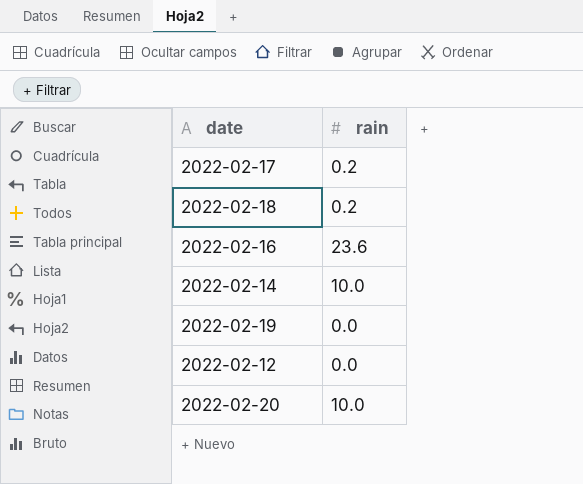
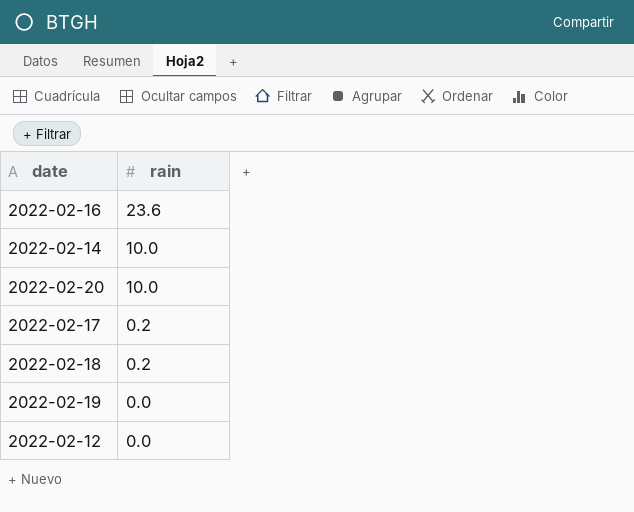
row order: none -> rain descending

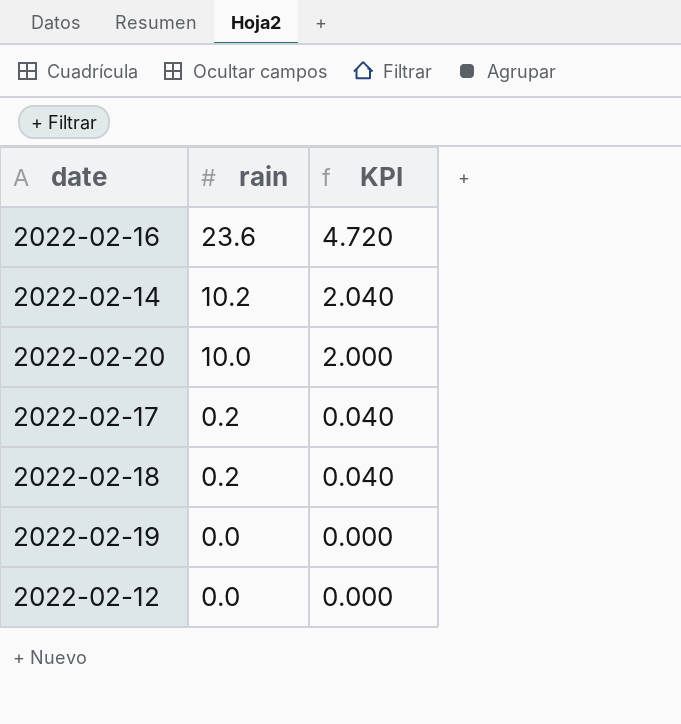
column KPI | formula: none -> [rain] * 0.2
2022-02-14 | rain: 10.0 -> 10.2

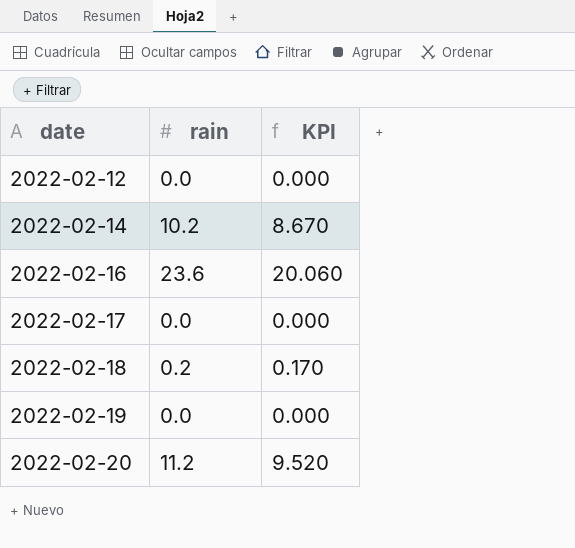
row order: rain descending -> date ascending
column KPI | formula: [rain] * 0.2 -> [rain] * 0.85
2022-02-17 | rain: 0.2 -> 0.0
2022-02-20 | rain: 10.0 -> 11.2

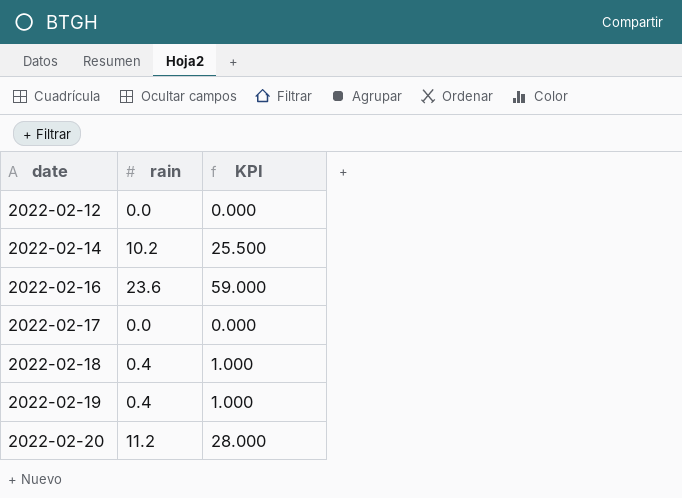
column KPI | formula: [rain] * 0.85 -> [rain] * 2.5
2022-02-18 | rain: 0.2 -> 0.4
2022-02-19 | rain: 0.0 -> 0.4

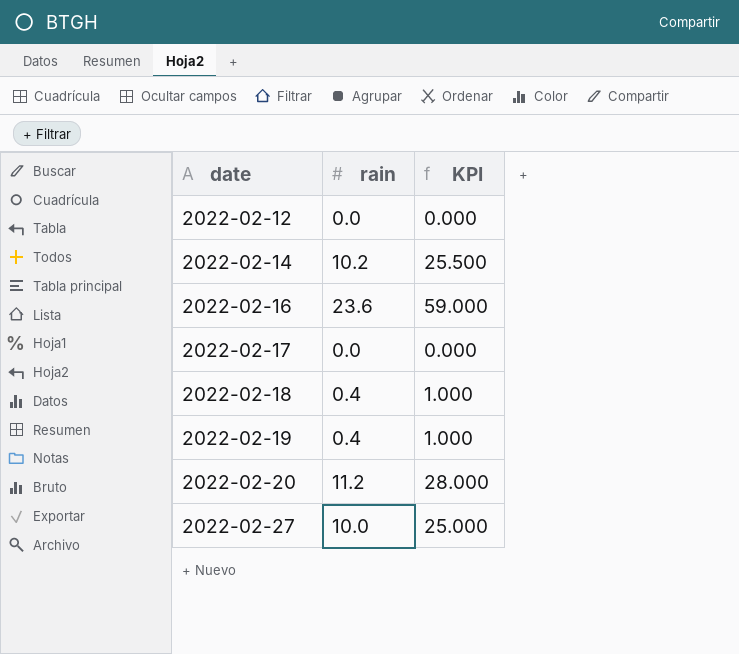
row 2022-02-27: none -> 10.0 | 25.000

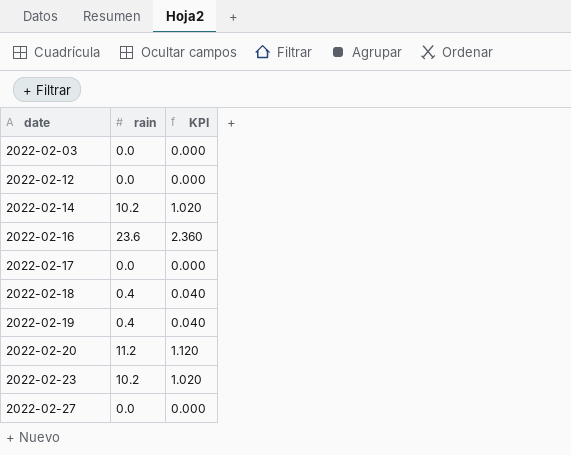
column KPI | formula: [rain] * 2.5 -> [rain] * 0.1
row 2022-02-03: none -> 0.0 | 0.000
row 2022-02-23: none -> 10.2 | 1.020
2022-02-27 | rain: 10.0 -> 0.0

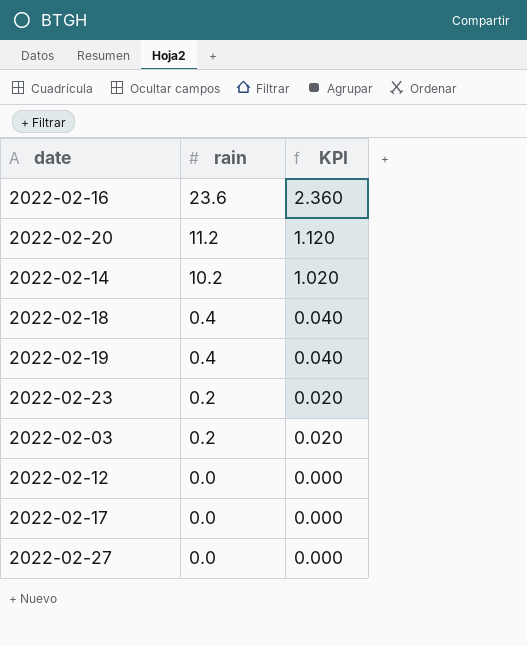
row order: date ascending -> rain descending
2022-02-23 | rain: 10.2 -> 0.2
2022-02-23 | KPI: 1.020 -> 0.020
2022-02-03 | rain: 0.0 -> 0.2
2022-02-03 | KPI: 0.000 -> 0.020

